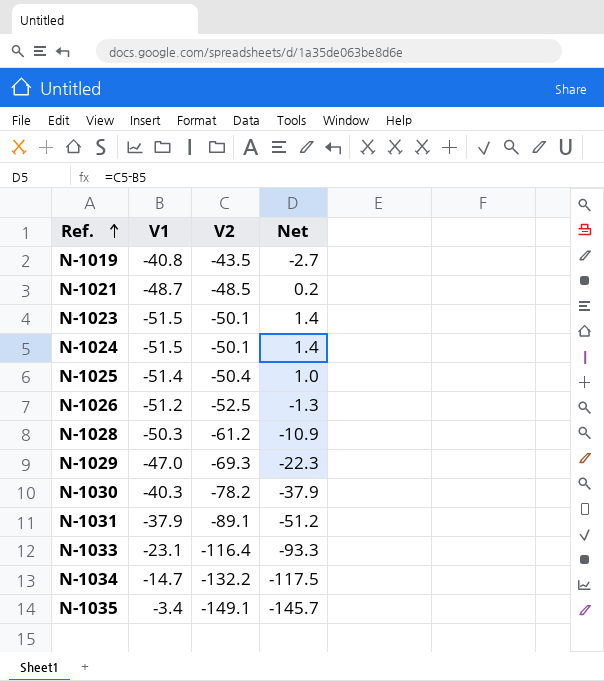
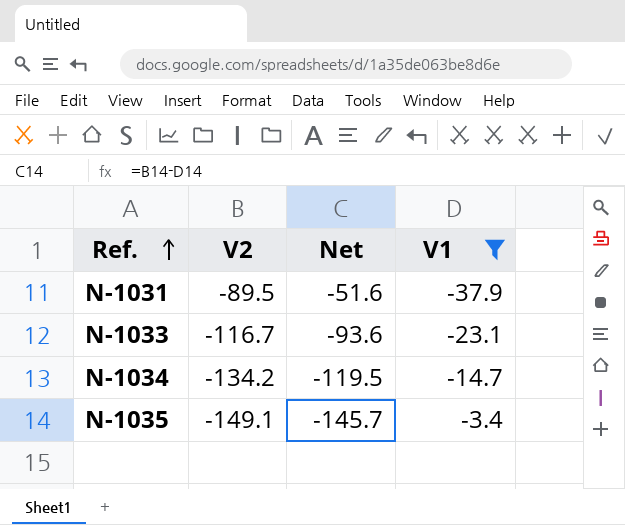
filter: none -> V1 >= -37.9
column V1 | position: 2 -> 4
N-1031 | V2: -89.1 -> -89.5
N-1031 | Net: -51.2 -> -51.6
N-1033 | V2: -116.4 -> -116.7
N-1033 | Net: -93.3 -> -93.6
N-1034 | V2: -132.2 -> -134.2
N-1034 | Net: -117.5 -> -119.5

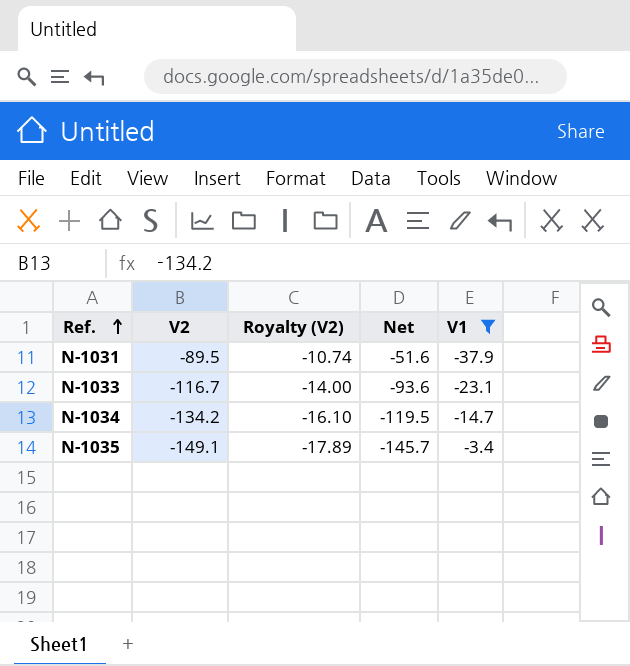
column Royalty (V2) | formula: none -> [V2] * 0.12

